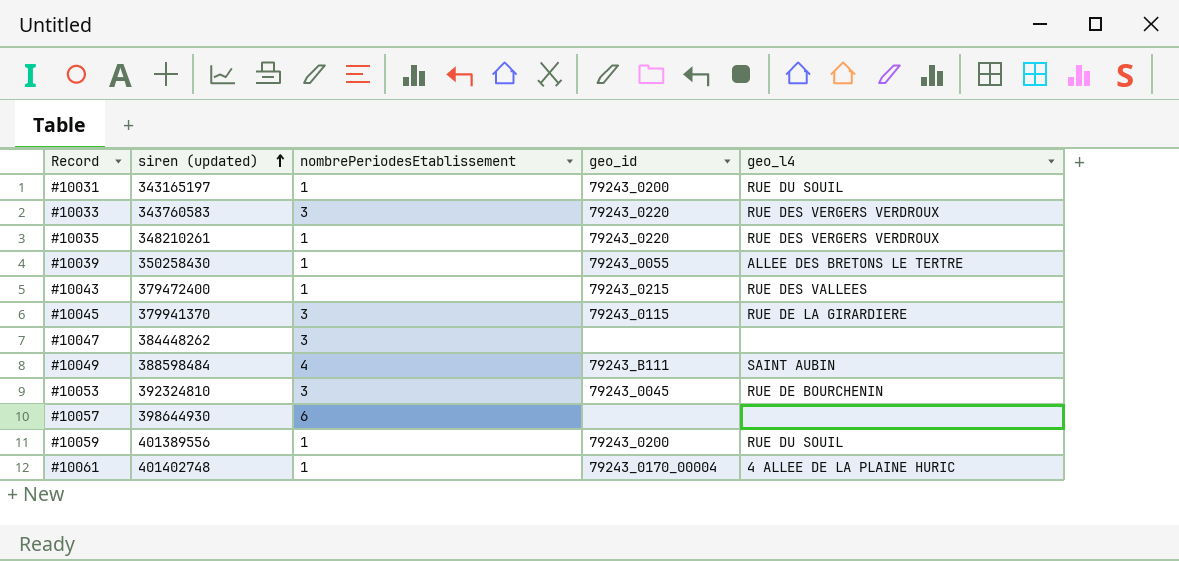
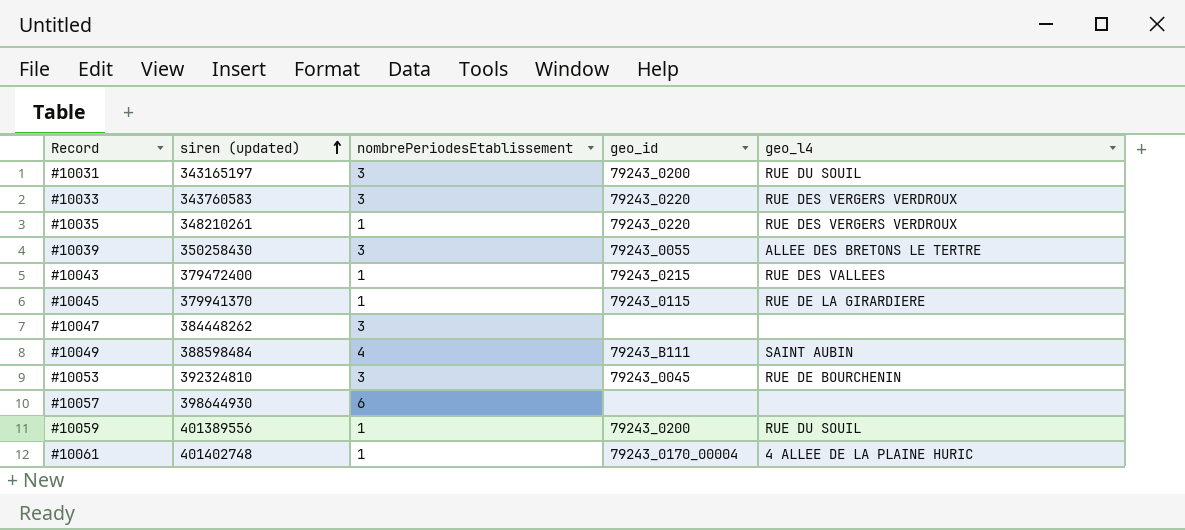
#10031 | nombrePeriodesEtablissement: 1 -> 3
#10039 | nombrePeriodesEtablissement: 1 -> 3
#10045 | nombrePeriodesEtablissement: 3 -> 1

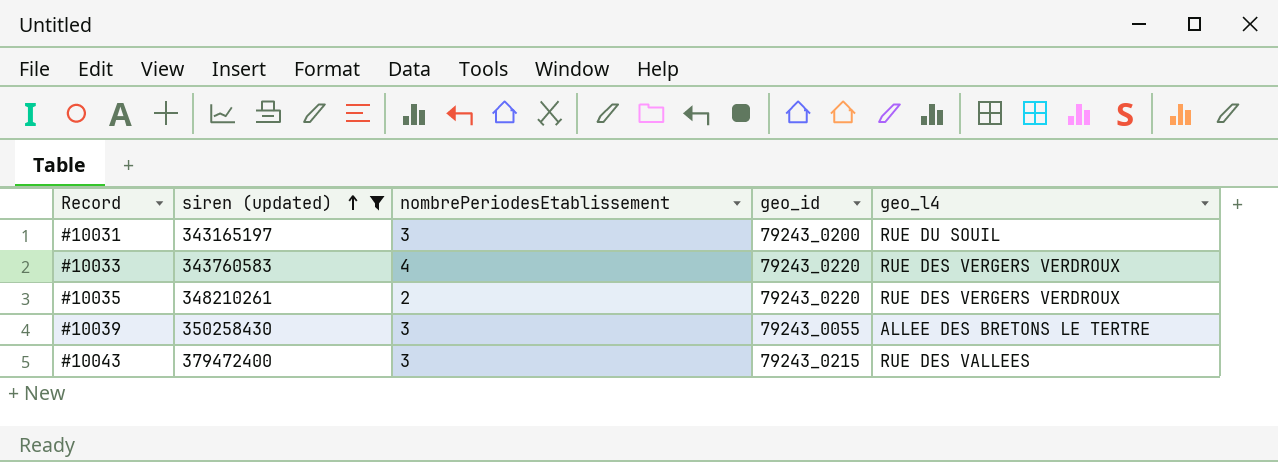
filter: none -> siren (updated) <= 379472400
#10033 | nombrePeriodesEtablissement: 3 -> 4
#10035 | nombrePeriodesEtablissement: 1 -> 2
#10043 | nombrePeriodesEtablissement: 1 -> 3

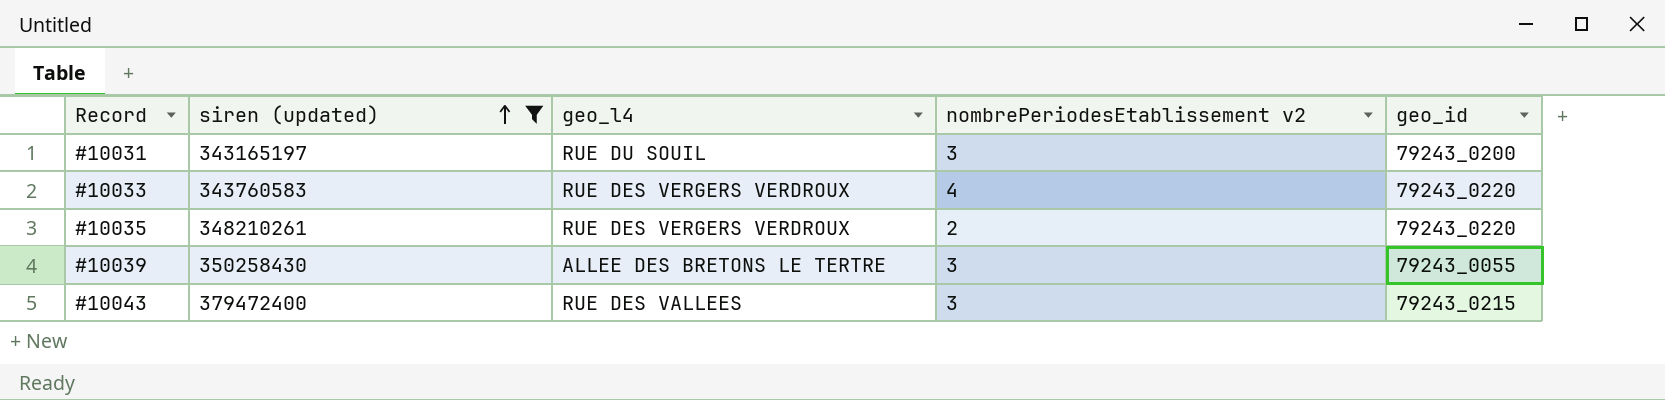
column geo_l4 | position: 5 -> 3
column name: nombrePeriodesEtablissement -> nombrePeriodesEtablissement v2

